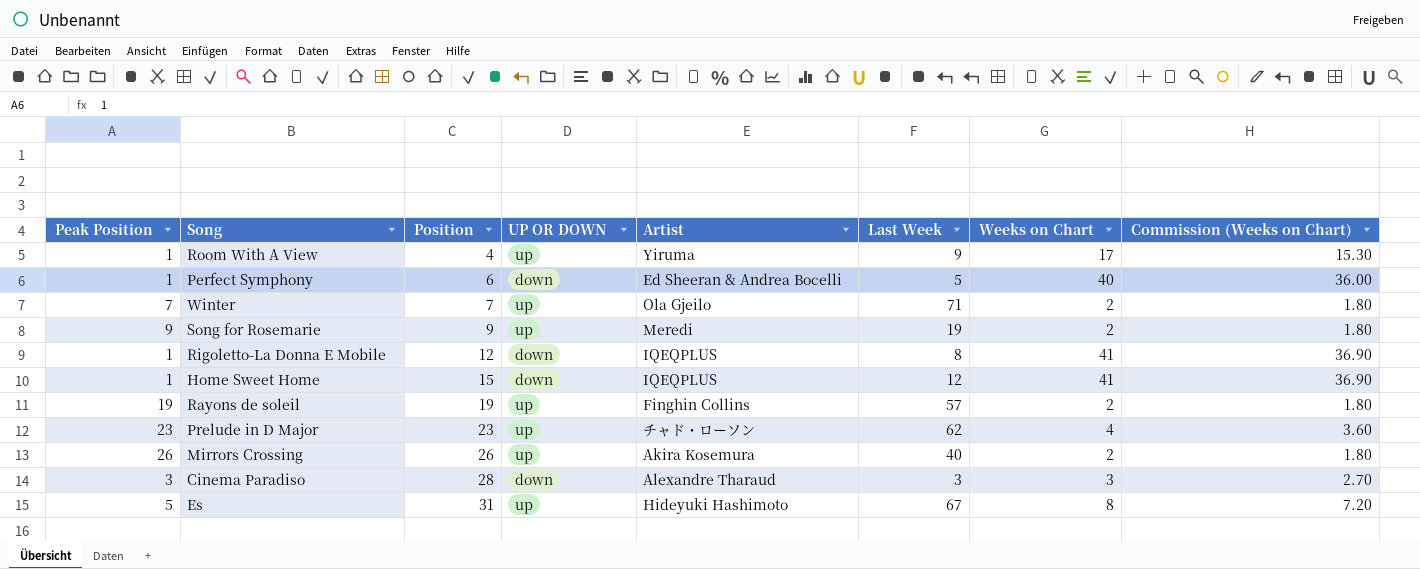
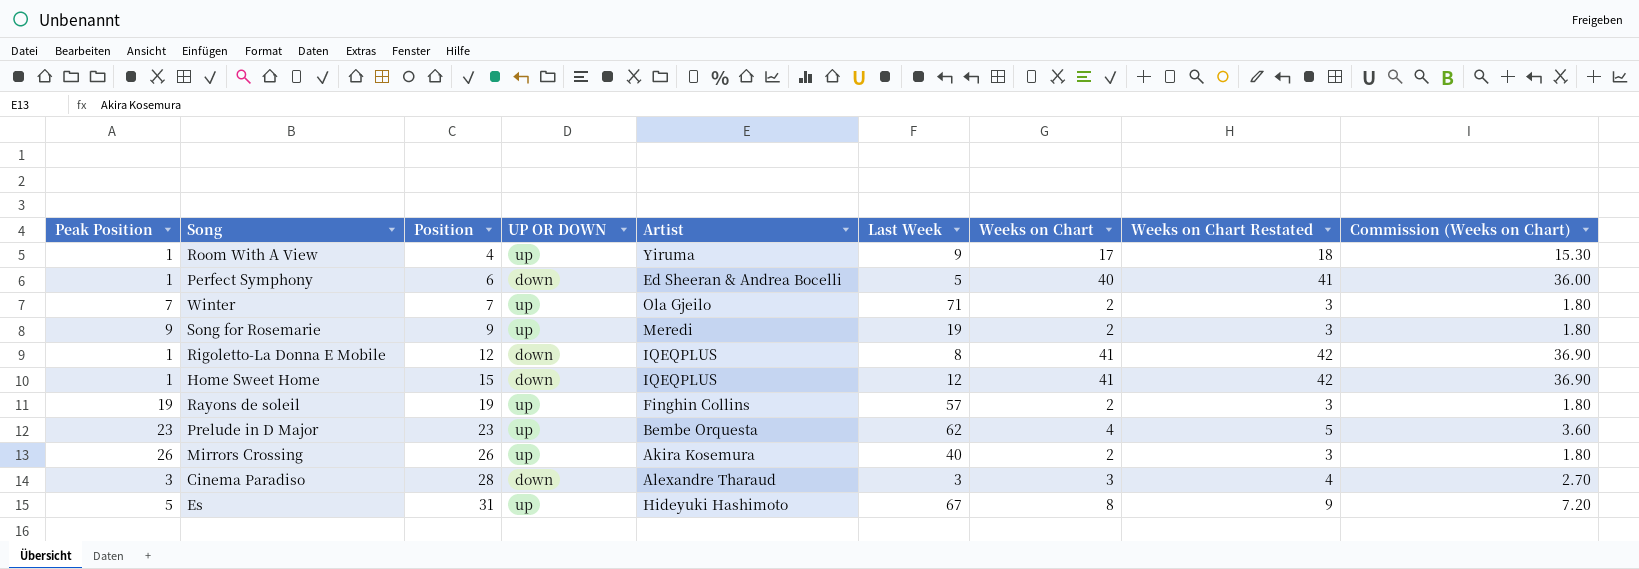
column Weeks on Chart Restated | formula: none -> [Weeks on Chart] + 1
Prelude in D Major | Artist: チャド・ローソン -> Bembe Orquesta

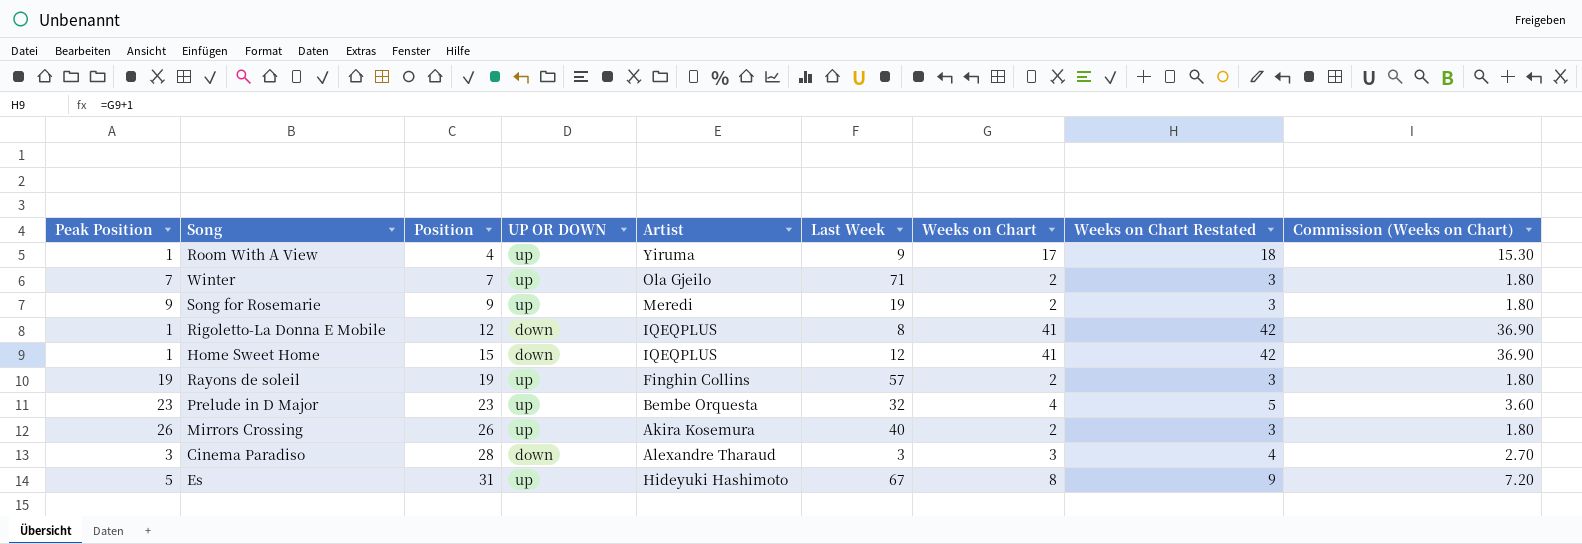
row Perfect Symphony: 1 | 6 | down | Ed Sheeran & Andrea Bocelli | 5 | 40 | 41 | 36.00 -> none
Prelude in D Major | Last Week: 62 -> 32

